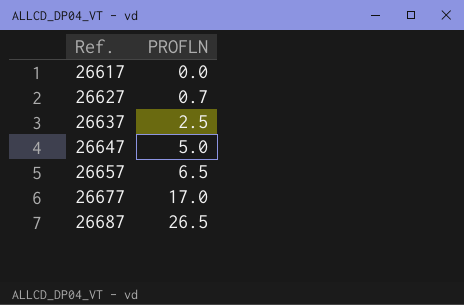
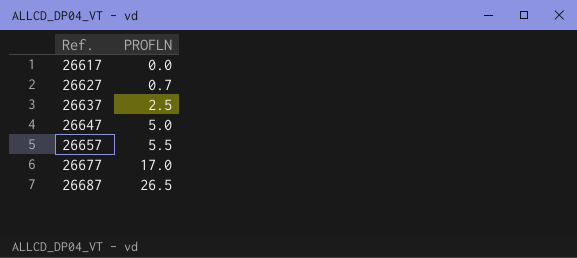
26657 | PROFLN: 6.5 -> 5.5

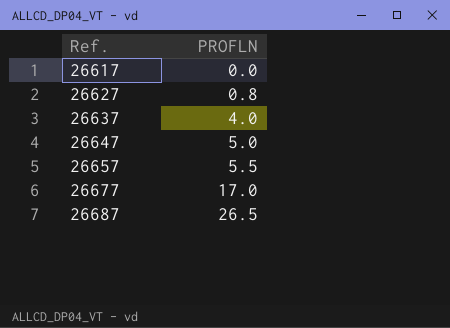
26627 | PROFLN: 0.7 -> 0.8
26637 | PROFLN: 2.5 -> 4.0

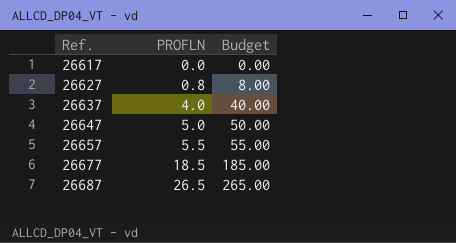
column Budget | formula: none -> [PROFLN] * 10
26677 | PROFLN: 17.0 -> 18.5

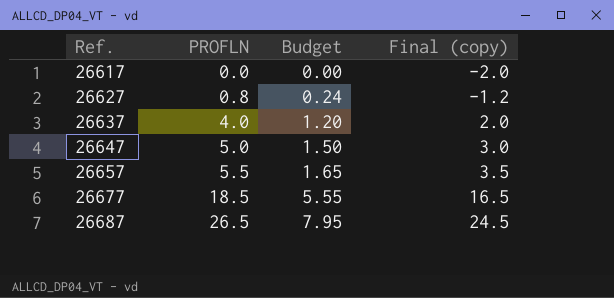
column Budget | formula: [PROFLN] * 10 -> [PROFLN] * 0.3
column Final (copy) | formula: none -> [PROFLN] - 2

